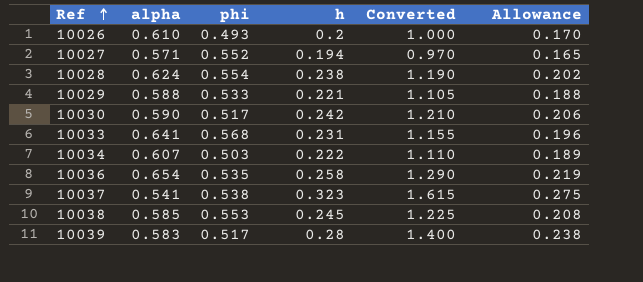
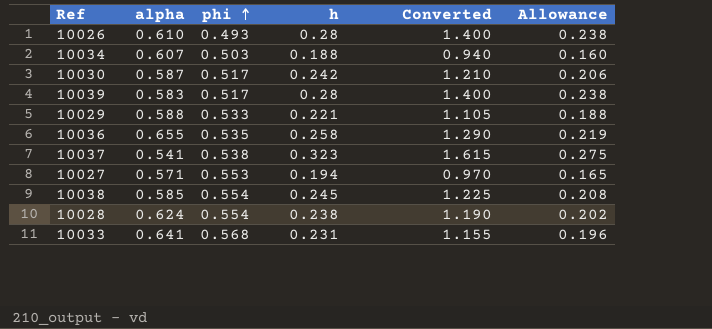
row order: Ref ascending -> phi ascending
10026 | h: 0.2 -> 0.28
10026 | Converted: 1.000 -> 1.400
10026 | Allowance: 0.170 -> 0.238
10034 | h: 0.222 -> 0.188
10034 | Converted: 1.110 -> 0.940
10034 | Allowance: 0.189 -> 0.160
10030 | alpha: 0.590 -> 0.587
10036 | alpha: 0.654 -> 0.655
10027 | phi: 0.552 -> 0.553
10038 | phi: 0.553 -> 0.554

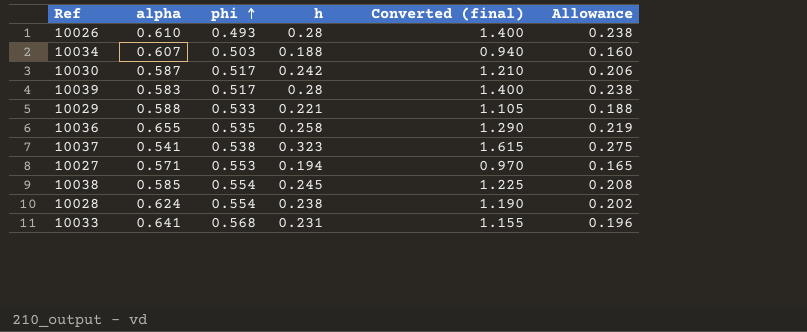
column name: Converted -> Converted (final)

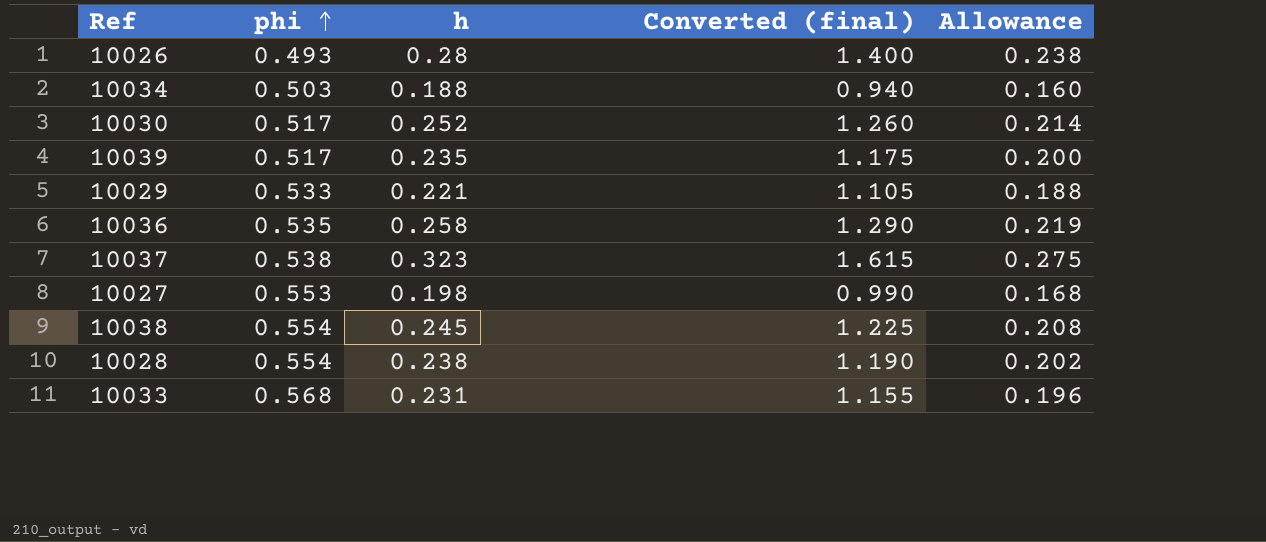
column alpha | position: 2 -> none
10030 | h: 0.242 -> 0.252
10030 | Converted (final): 1.210 -> 1.260
10030 | Allowance: 0.206 -> 0.214
10039 | h: 0.28 -> 0.235
10039 | Converted (final): 1.400 -> 1.175
10039 | Allowance: 0.238 -> 0.200
10027 | h: 0.194 -> 0.198
10027 | Converted (final): 0.970 -> 0.990
10027 | Allowance: 0.165 -> 0.168

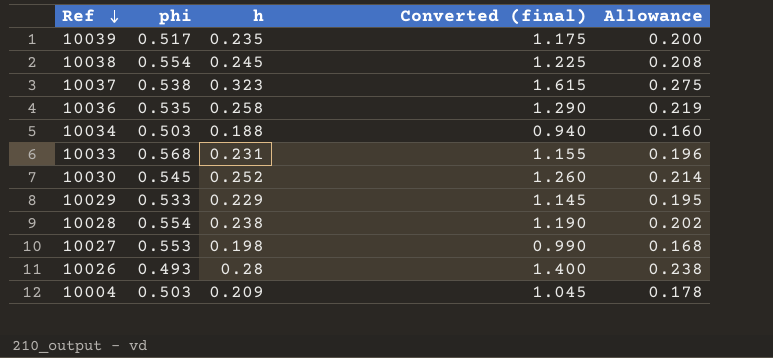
row order: phi ascending -> Ref descending
10030 | phi: 0.517 -> 0.545
10029 | h: 0.221 -> 0.229
10029 | Converted (final): 1.105 -> 1.145
10029 | Allowance: 0.188 -> 0.195
row 10004: none -> 0.503 | 0.209 | 1.045 | 0.178

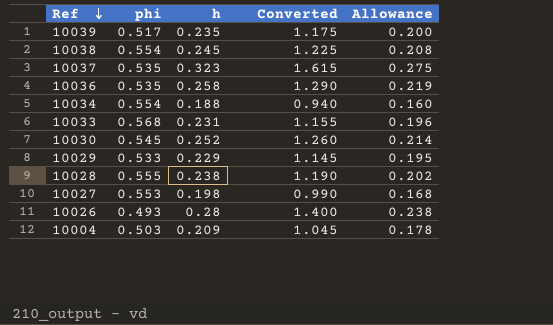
column name: Converted (final) -> Converted
10037 | phi: 0.538 -> 0.535
10034 | phi: 0.503 -> 0.554
10028 | phi: 0.554 -> 0.555

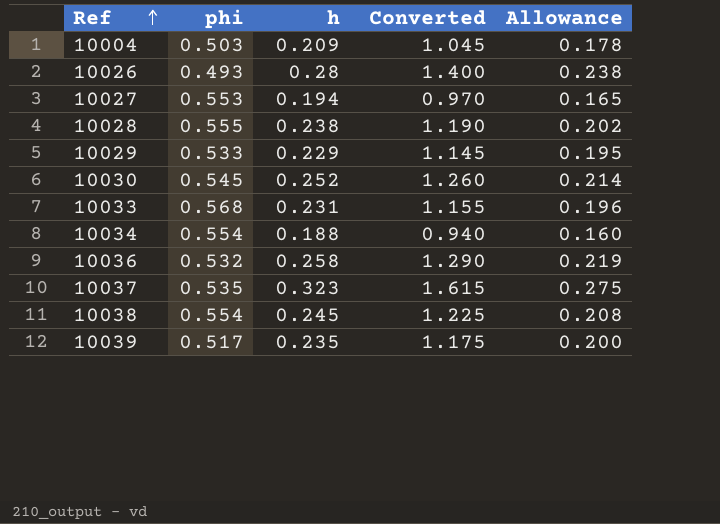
row order: Ref descending -> Ref ascending
10027 | h: 0.198 -> 0.194
10027 | Converted: 0.990 -> 0.970
10027 | Allowance: 0.168 -> 0.165
10036 | phi: 0.535 -> 0.532

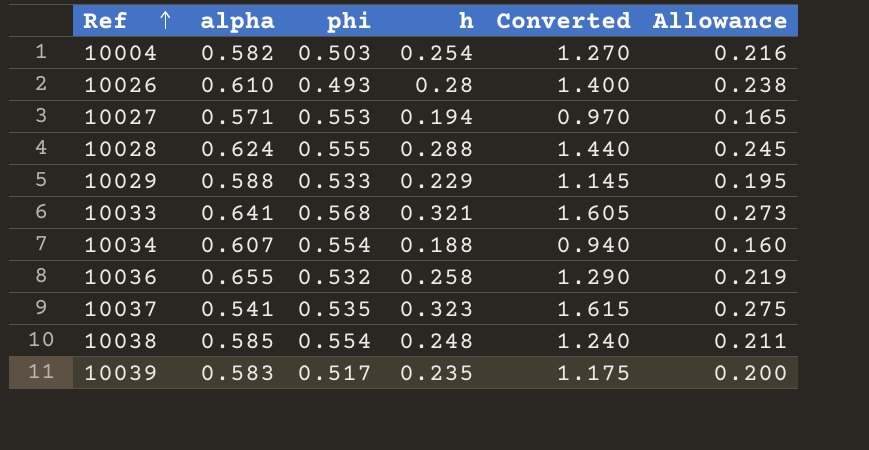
column alpha | position: none -> 2
row 10030: 0.545 | 0.252 | 1.260 | 0.214 -> none
10004 | h: 0.209 -> 0.254
10004 | Converted: 1.045 -> 1.270
10004 | Allowance: 0.178 -> 0.216
10028 | h: 0.238 -> 0.288
10028 | Converted: 1.190 -> 1.440
10028 | Allowance: 0.202 -> 0.245
10033 | h: 0.231 -> 0.321
10033 | Converted: 1.155 -> 1.605
10033 | Allowance: 0.196 -> 0.273
10038 | h: 0.245 -> 0.248
10038 | Converted: 1.225 -> 1.240
10038 | Allowance: 0.208 -> 0.211

